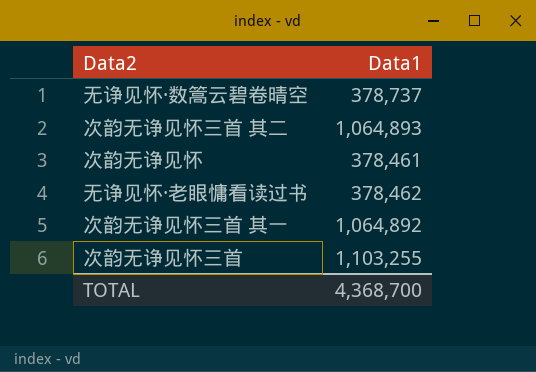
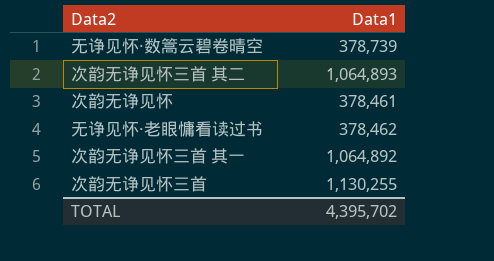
无诤见怀·数篙云碧卷晴空 | Data1: 378,737 -> 378,739
次韵无诤见怀三首 | Data1: 1,103,255 -> 1,130,255
TOTAL | Data1: 4,368,700 -> 4,395,702

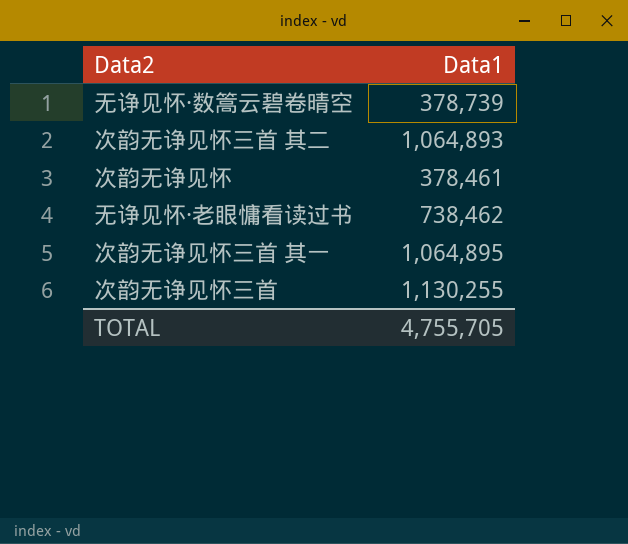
无诤见怀·老眼慵看读过书 | Data1: 378,462 -> 738,462
次韵无诤见怀三首 其一 | Data1: 1,064,892 -> 1,064,895
TOTAL | Data1: 4,395,702 -> 4,755,705

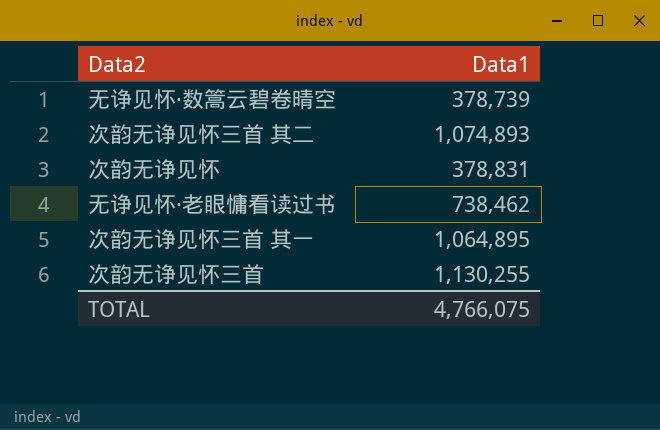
次韵无诤见怀三首 其二 | Data1: 1,064,893 -> 1,074,893
次韵无诤见怀 | Data1: 378,461 -> 378,831
TOTAL | Data1: 4,755,705 -> 4,766,075

